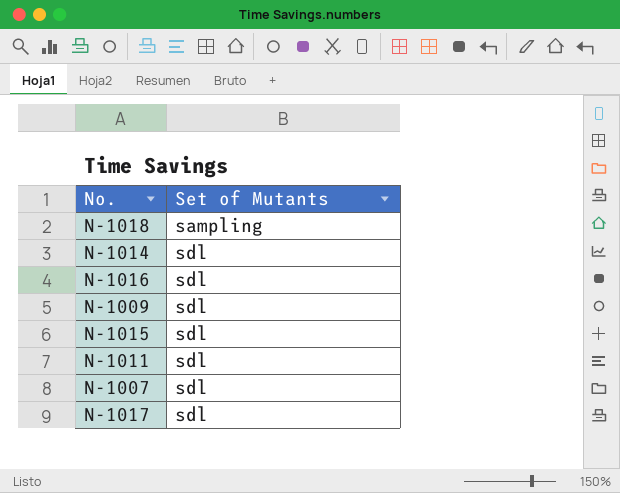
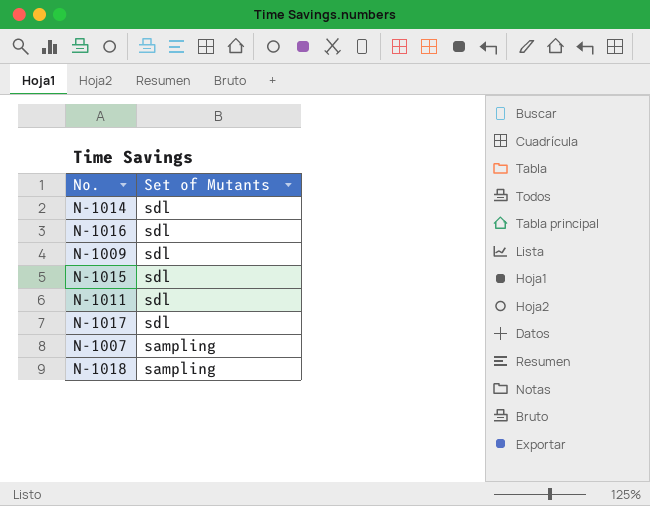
row order: Set of Mutants ascending -> Set of Mutants descending
N-1007 | Set of Mutants: sdl -> sampling

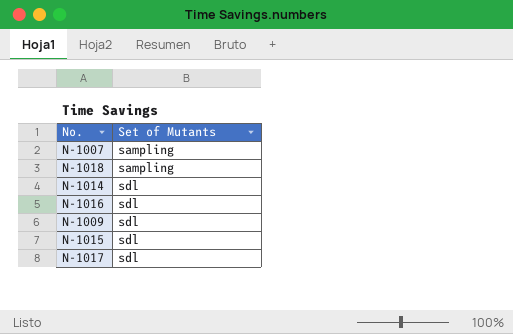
row order: Set of Mutants descending -> Set of Mutants ascending
row N-1011: sdl -> none

